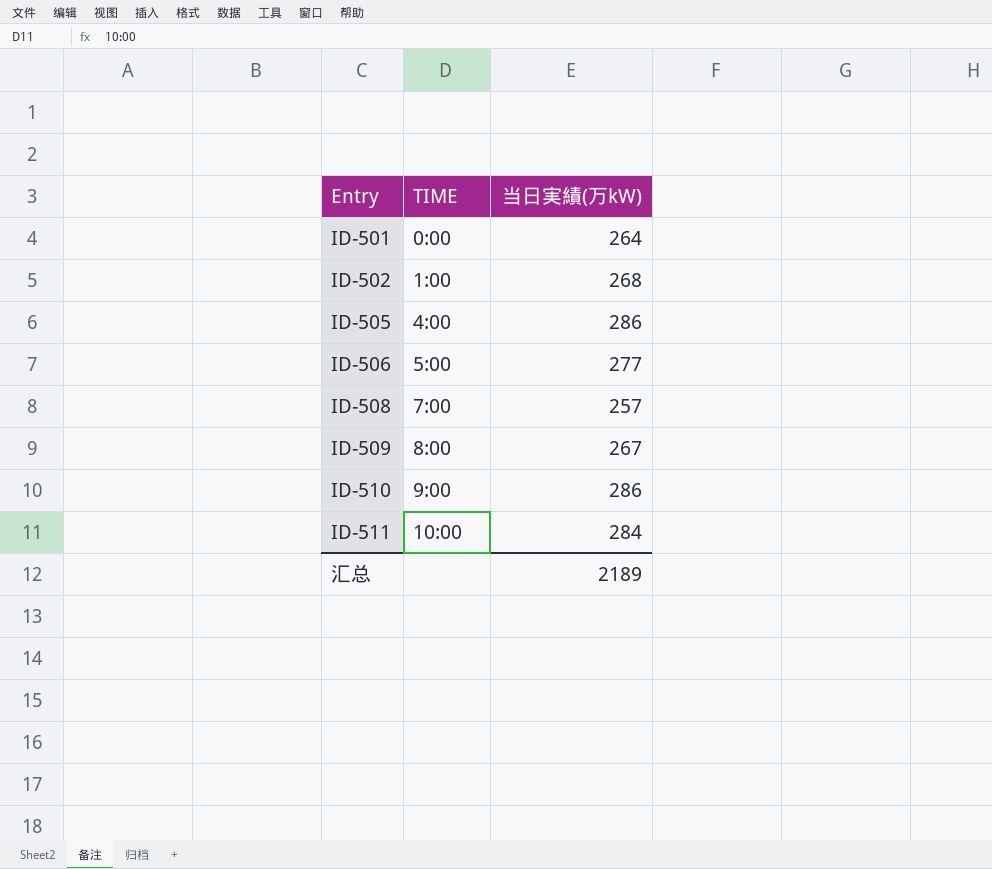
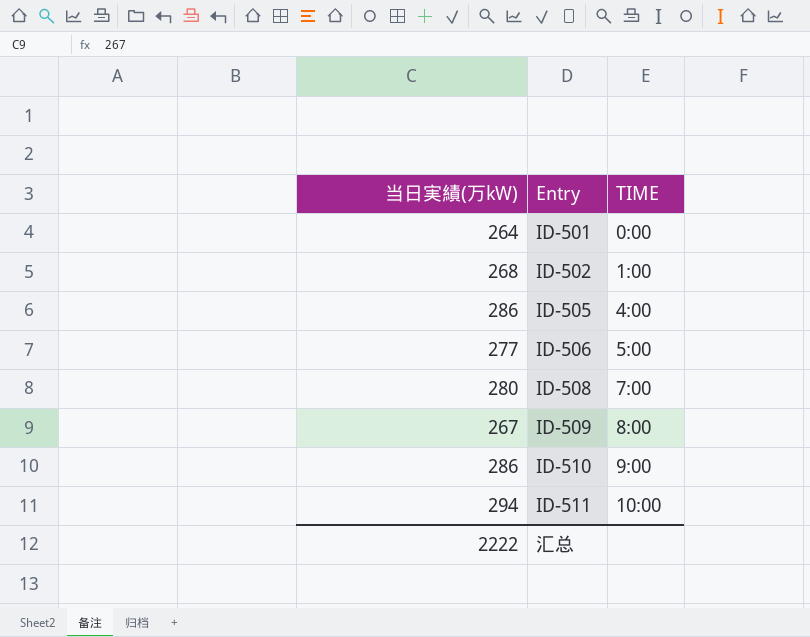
column 当日実績(万kW) | position: 3 -> 1
ID-508 | 当日実績(万kW): 257 -> 280
ID-511 | 当日実績(万kW): 284 -> 294
汇总 | 当日実績(万kW): 2189 -> 2222

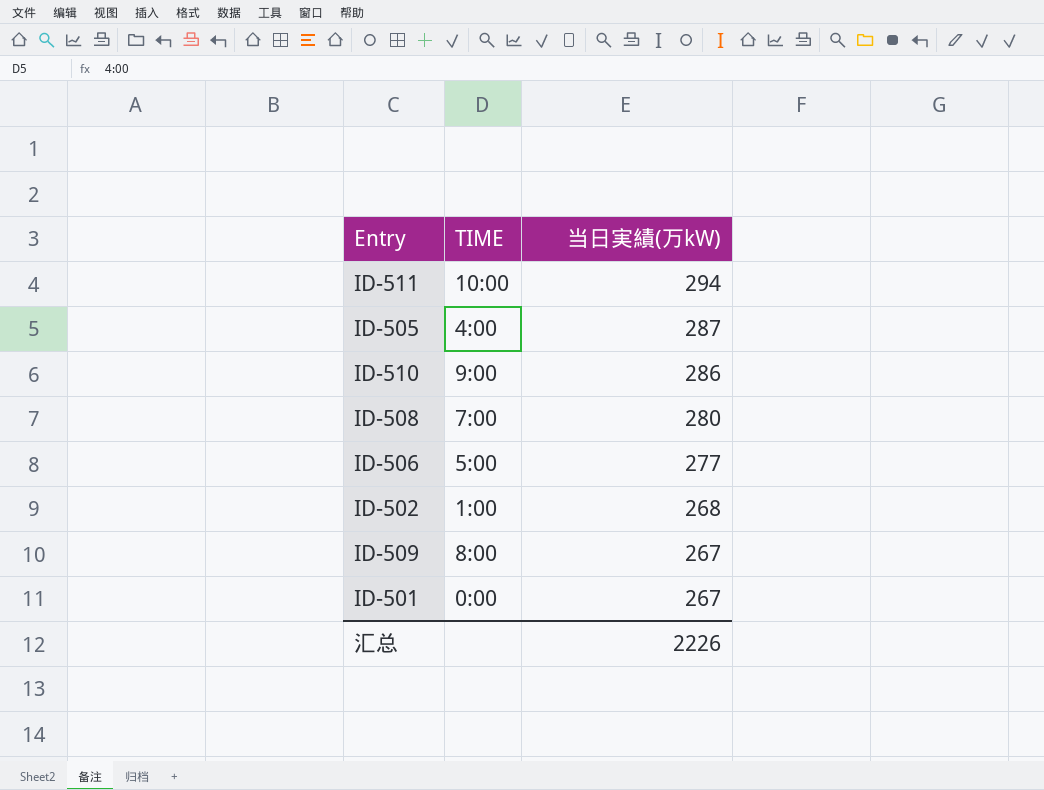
row order: Entry ascending -> 当日実績(万kW) descending
column 当日実績(万kW) | position: 1 -> 3
ID-505 | 当日実績(万kW): 286 -> 287
ID-501 | 当日実績(万kW): 264 -> 267
汇总 | 当日実績(万kW): 2222 -> 2226

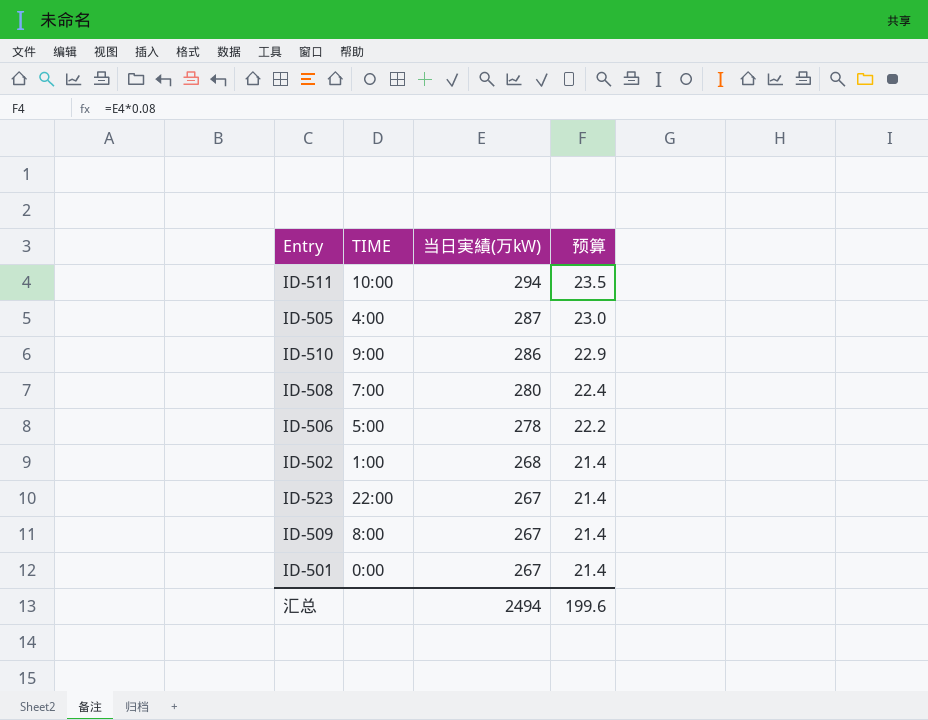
column 预算 | formula: none -> [当日実績(万kW)] * 0.08
ID-506 | 当日実績(万kW): 277 -> 278
row ID-523: none -> 22:00 | 267 | 21.4
汇总 | 当日実績(万kW): 2226 -> 2494

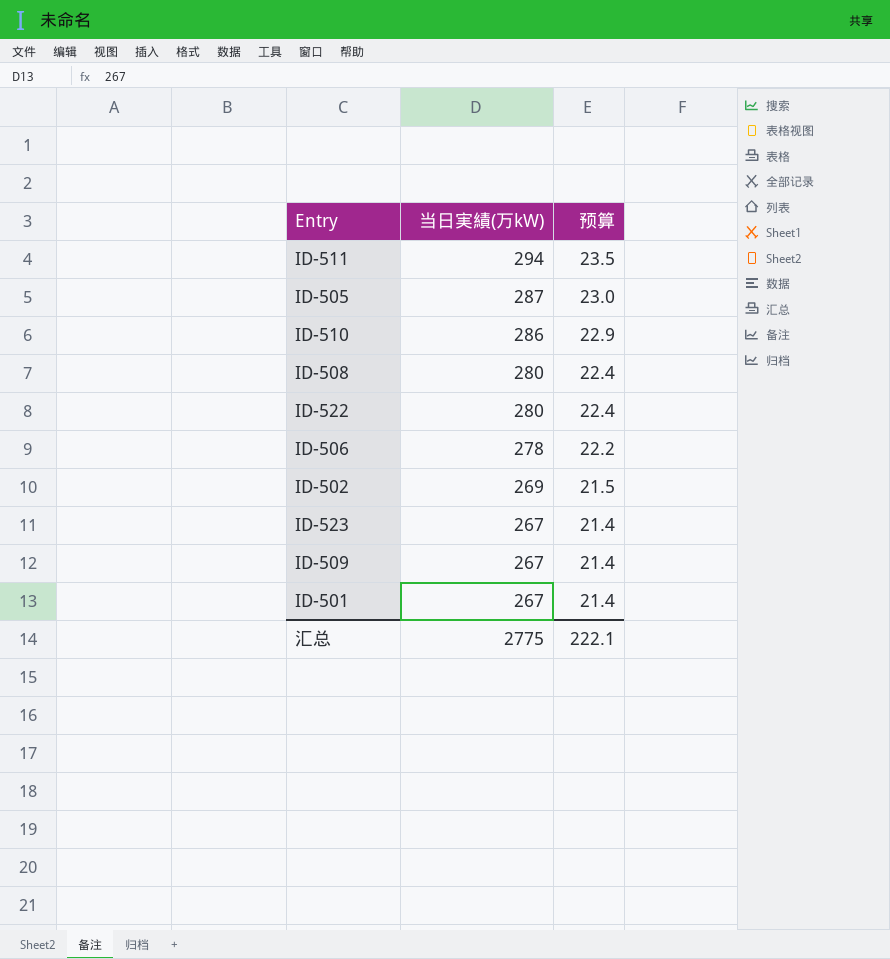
column TIME | position: 2 -> none
row ID-522: none -> 280 | 22.4
ID-502 | 当日実績(万kW): 268 -> 269
ID-502 | 预算: 21.4 -> 21.5
汇总 | 当日実績(万kW): 2494 -> 2775
汇总 | 预算: 199.6 -> 222.1

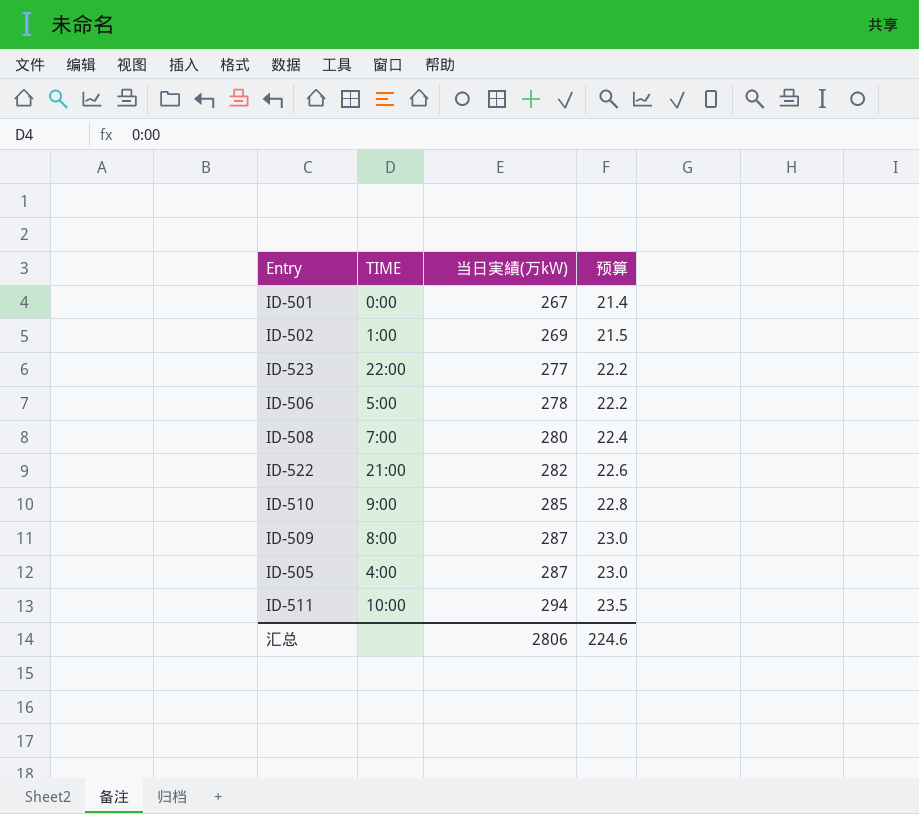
row order: 当日実績(万kW) descending -> 当日実績(万kW) ascending
column TIME | position: none -> 2
ID-523 | 当日実績(万kW): 267 -> 277
ID-523 | 预算: 21.4 -> 22.2
ID-522 | 当日実績(万kW): 280 -> 282
ID-522 | 预算: 22.4 -> 22.6
ID-510 | 当日実績(万kW): 286 -> 285
ID-510 | 预算: 22.9 -> 22.8
ID-509 | 当日実績(万kW): 267 -> 287
ID-509 | 预算: 21.4 -> 23.0
汇总 | 当日実績(万kW): 2775 -> 2806
汇总 | 预算: 222.1 -> 224.6

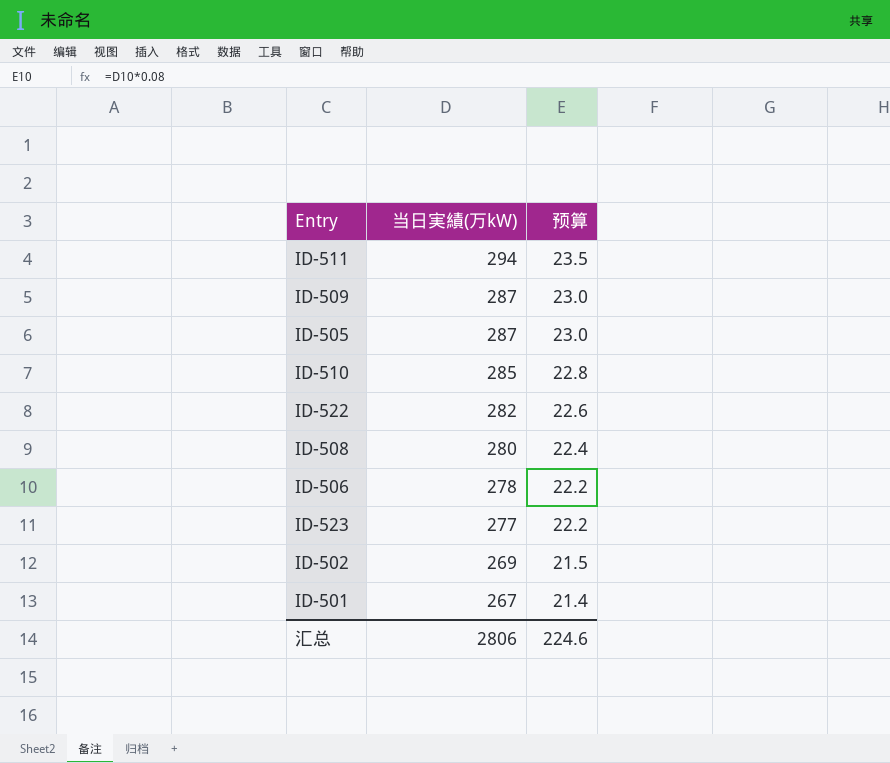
row order: 当日実績(万kW) ascending -> 当日実績(万kW) descending
column TIME | position: 2 -> none

